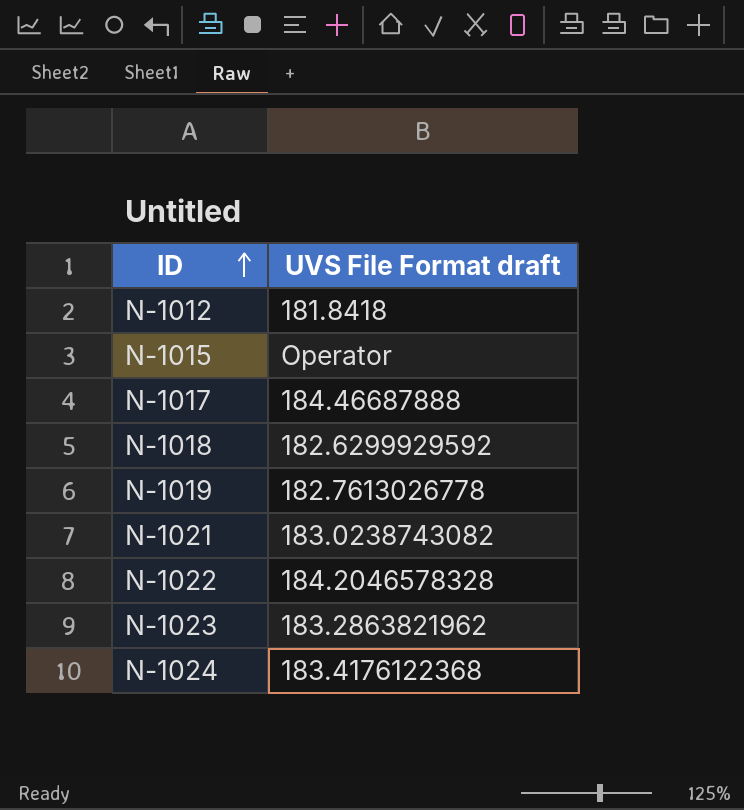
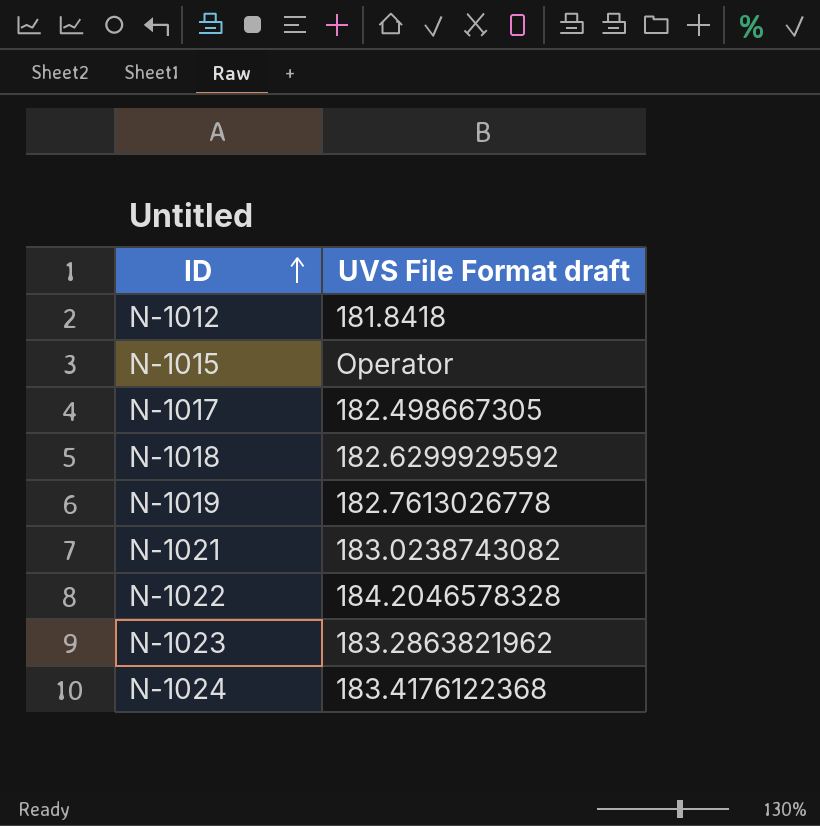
N-1017 | UVS File Format draft: 184.46687888 -> 182.498667305

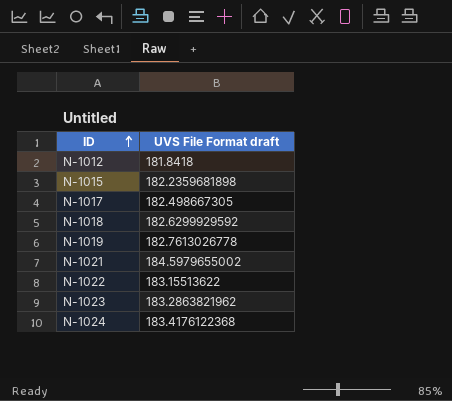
N-1015 | UVS File Format draft: Operator -> 182.2359681898
N-1021 | UVS File Format draft: 183.0238743082 -> 184.5979655002
N-1022 | UVS File Format draft: 184.2046578328 -> 183.15513622

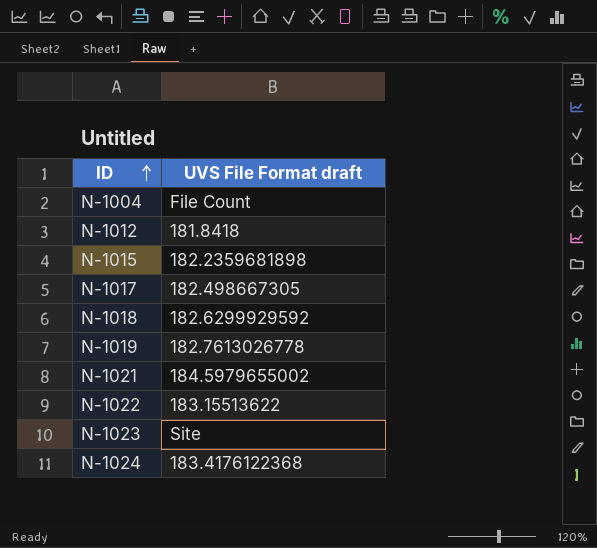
row N-1004: none -> File Count
N-1023 | UVS File Format draft: 183.2863821962 -> Site

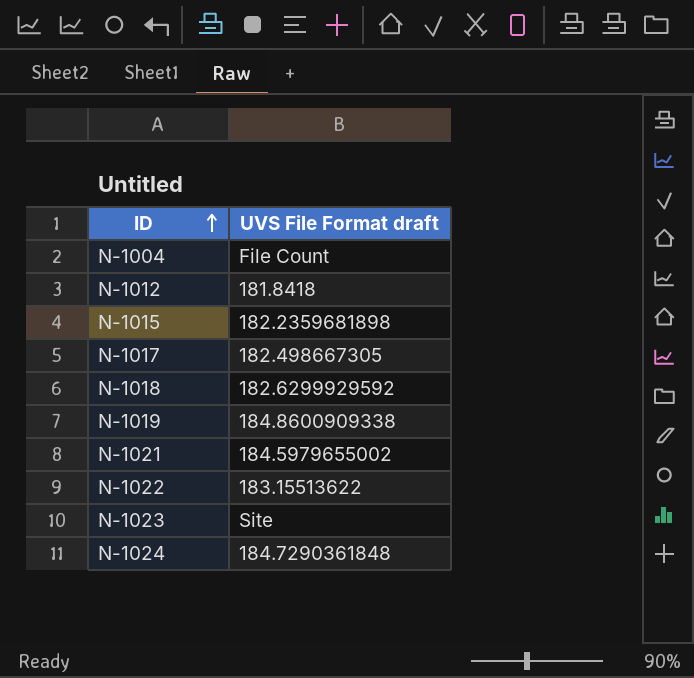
N-1019 | UVS File Format draft: 182.7613026778 -> 184.8600909338
N-1024 | UVS File Format draft: 183.4176122368 -> 184.7290361848

